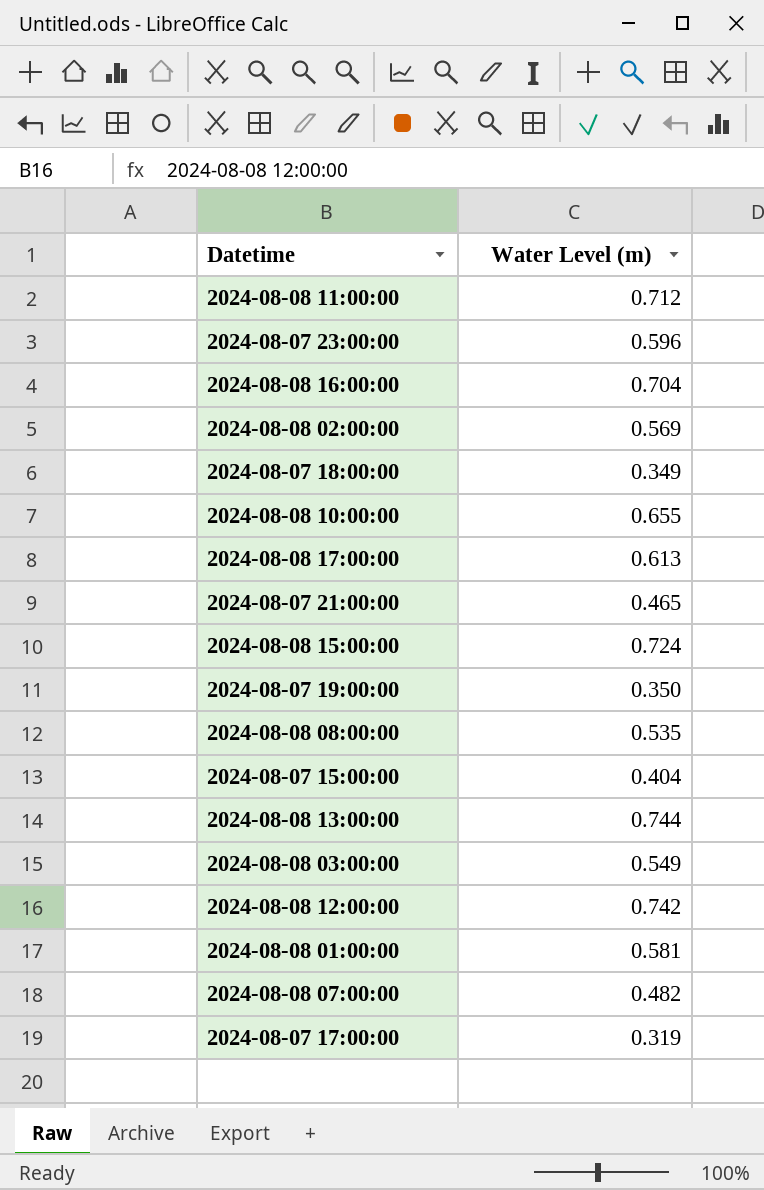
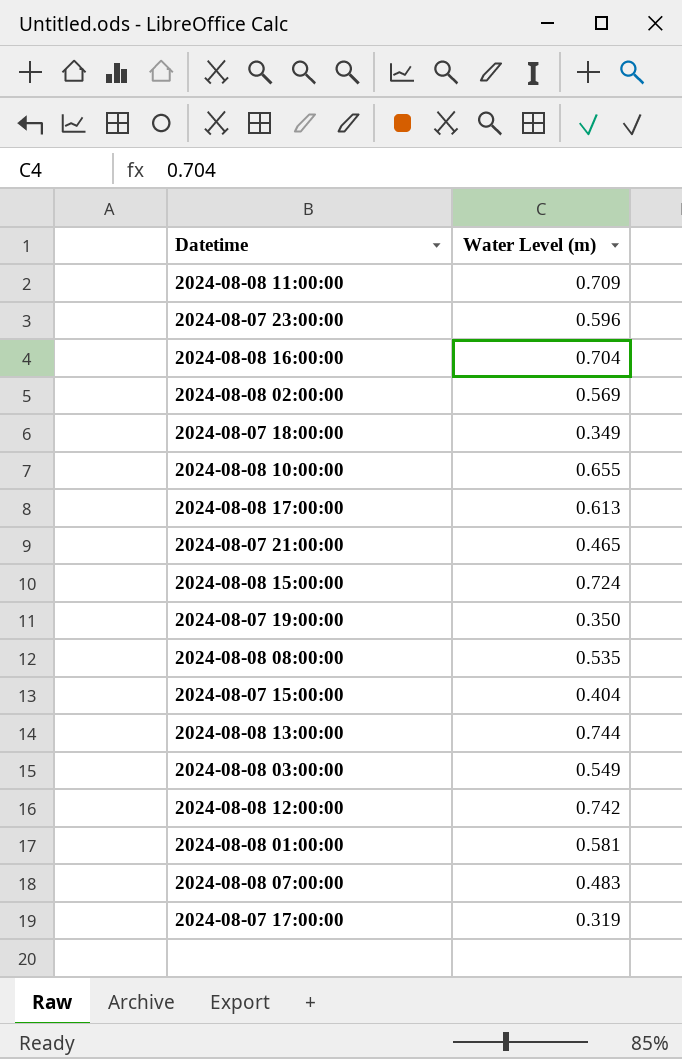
2024-08-08 11:00:00 | Water Level (m): 0.712 -> 0.709
2024-08-08 07:00:00 | Water Level (m): 0.482 -> 0.483

